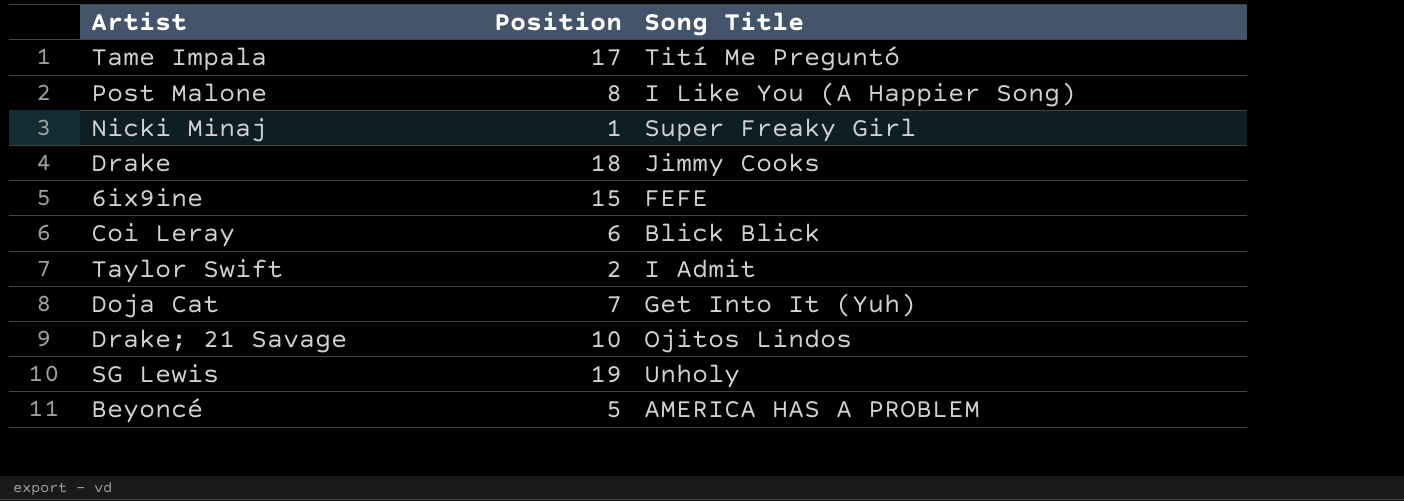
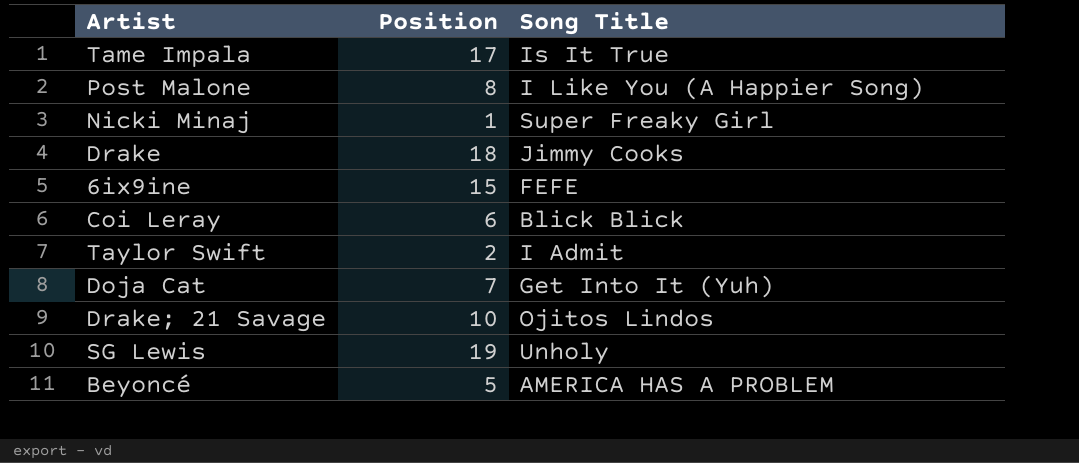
Tame Impala | Song Title: Tití Me Preguntó -> Is It True

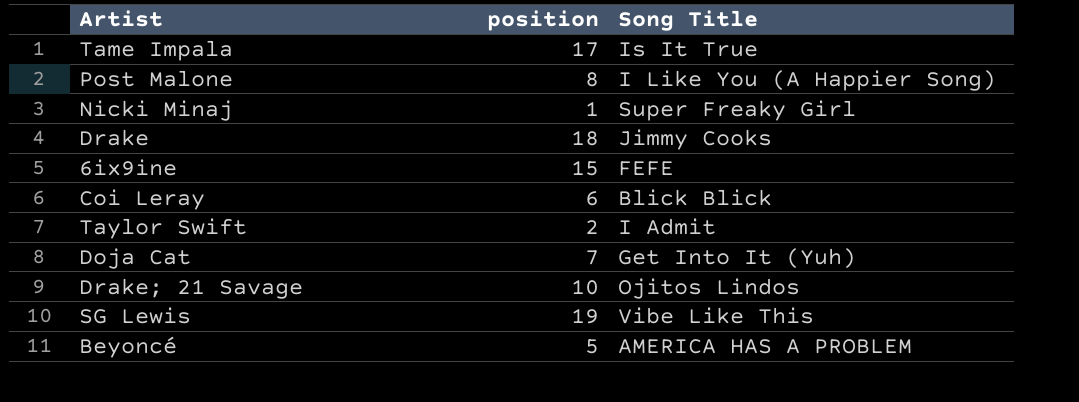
column name: Position -> position
SG Lewis | Song Title: Unholy -> Vibe Like This

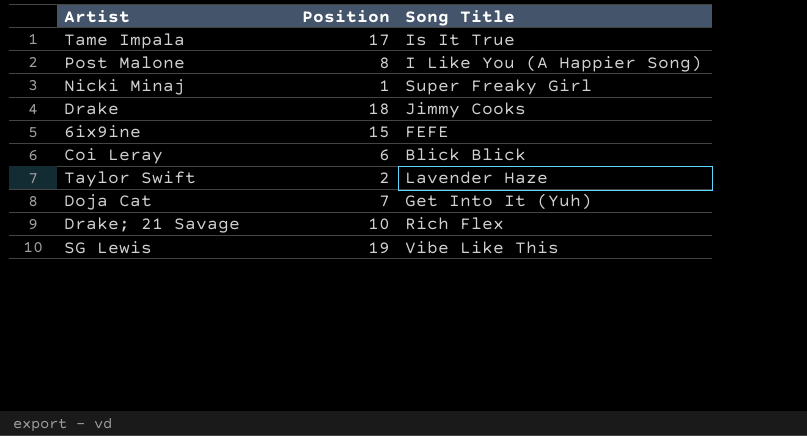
column name: position -> Position
row Beyoncé: 5 | AMERICA HAS A PROBLEM -> none
Taylor Swift | Song Title: I Admit -> Lavender Haze
Drake; 21 Savage | Song Title: Ojitos Lindos -> Rich Flex

